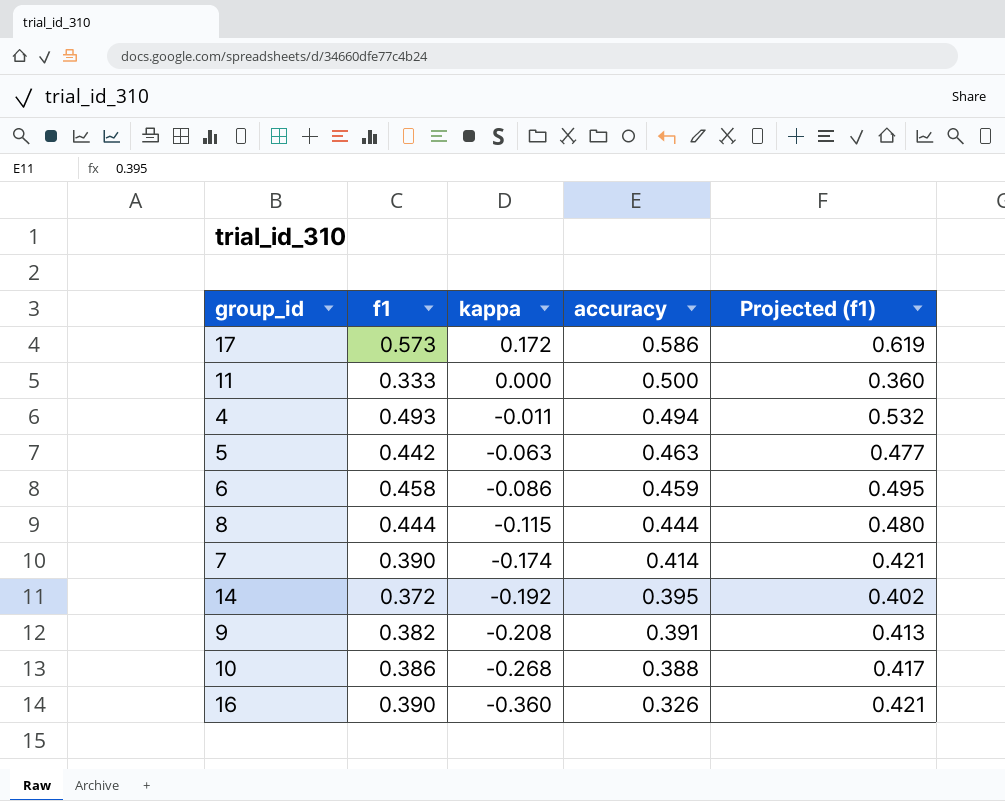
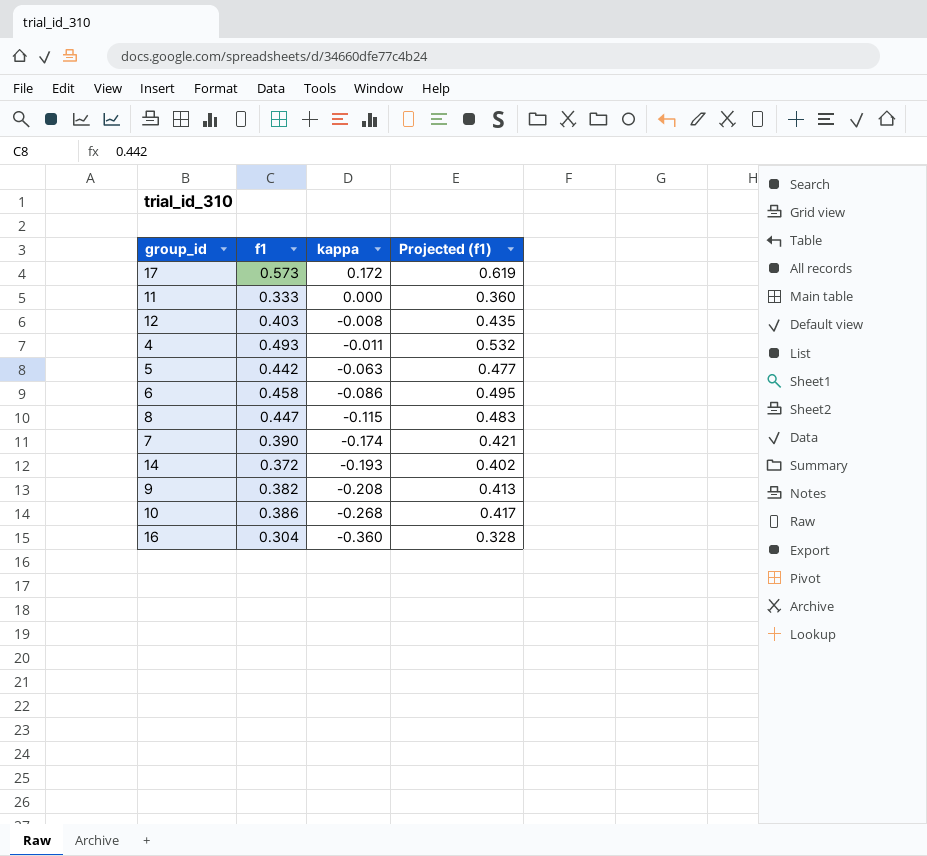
column accuracy | position: 4 -> none
row 12: none -> 0.403 | -0.008 | 0.435
8 | f1: 0.444 -> 0.447
8 | Projected (f1): 0.480 -> 0.483
14 | kappa: -0.192 -> -0.193
16 | f1: 0.390 -> 0.304
16 | Projected (f1): 0.421 -> 0.328

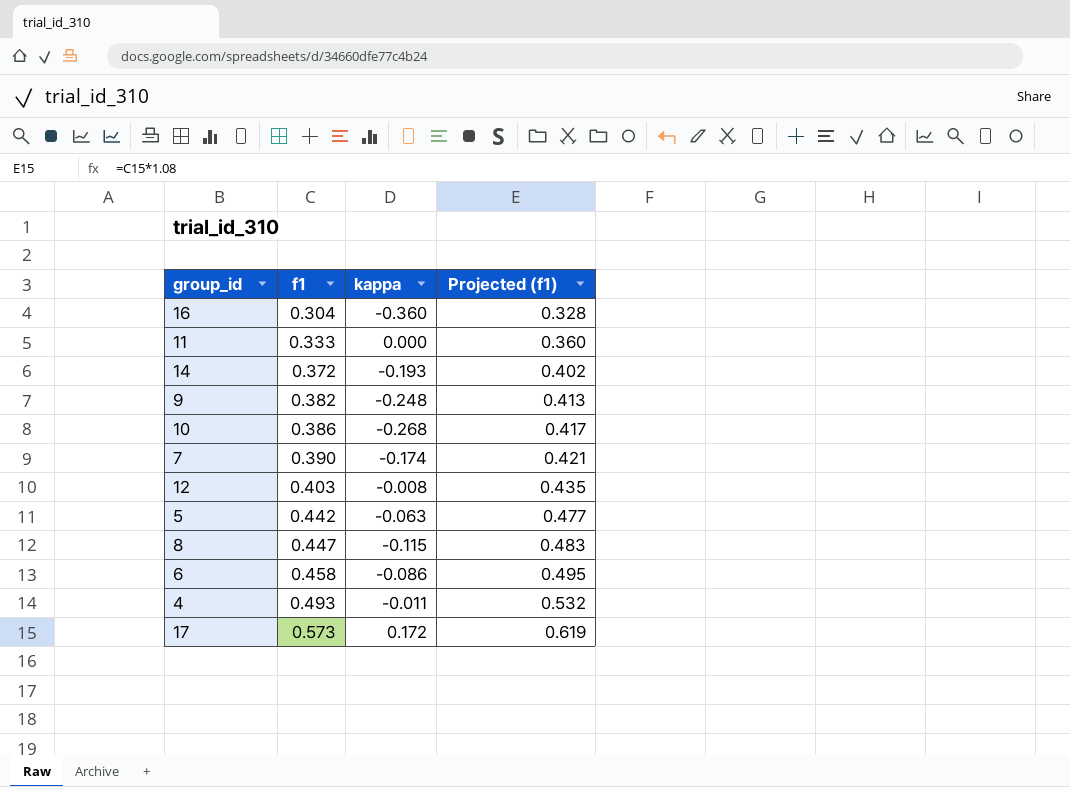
row order: kappa descending -> f1 ascending
9 | kappa: -0.208 -> -0.248

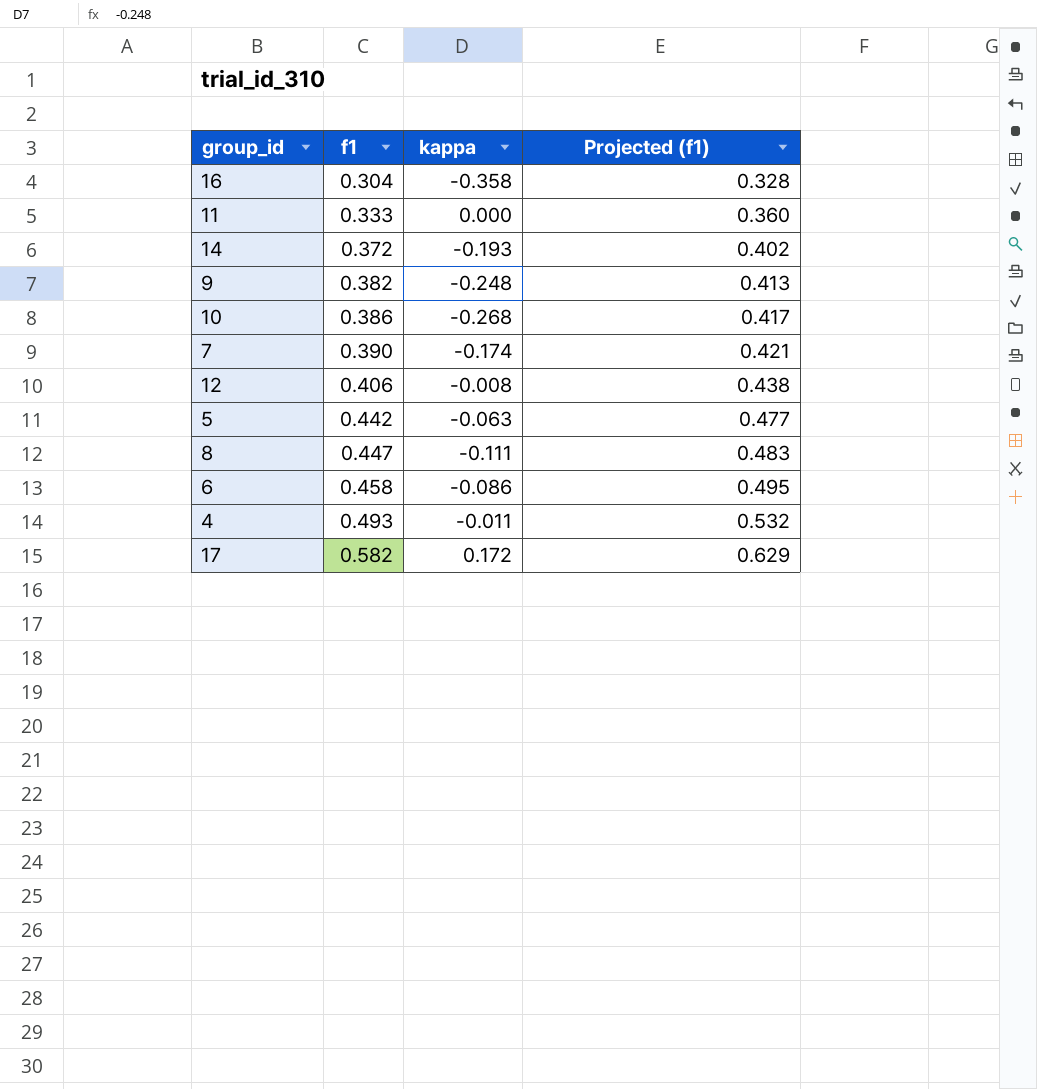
16 | kappa: -0.360 -> -0.358
12 | f1: 0.403 -> 0.406
12 | Projected (f1): 0.435 -> 0.438
8 | kappa: -0.115 -> -0.111
17 | f1: 0.573 -> 0.582
17 | Projected (f1): 0.619 -> 0.629

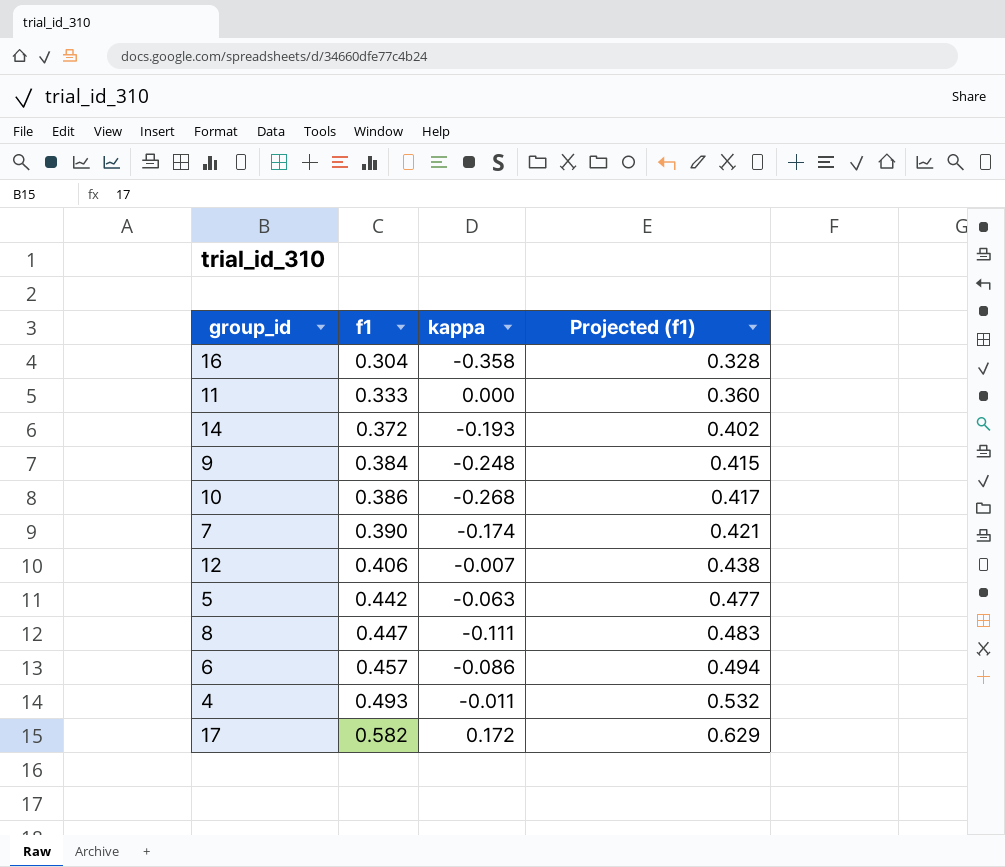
9 | f1: 0.382 -> 0.384
9 | Projected (f1): 0.413 -> 0.415
12 | kappa: -0.008 -> -0.007
6 | f1: 0.458 -> 0.457
6 | Projected (f1): 0.495 -> 0.494

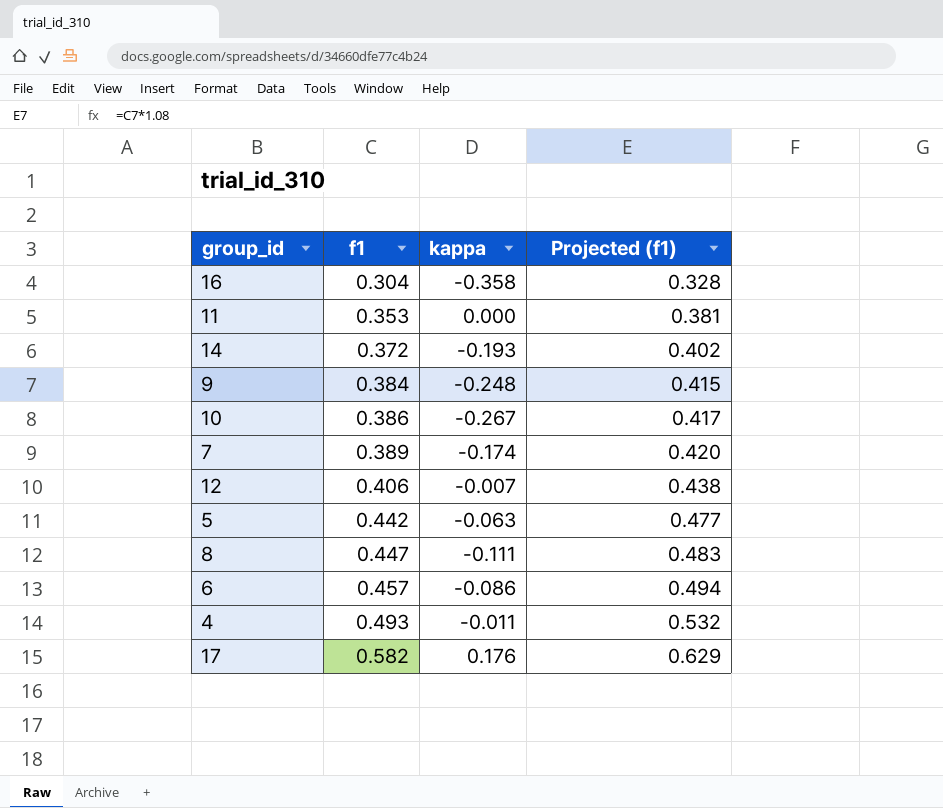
11 | f1: 0.333 -> 0.353
11 | Projected (f1): 0.360 -> 0.381
10 | kappa: -0.268 -> -0.267
7 | f1: 0.390 -> 0.389
7 | Projected (f1): 0.421 -> 0.420
17 | kappa: 0.172 -> 0.176

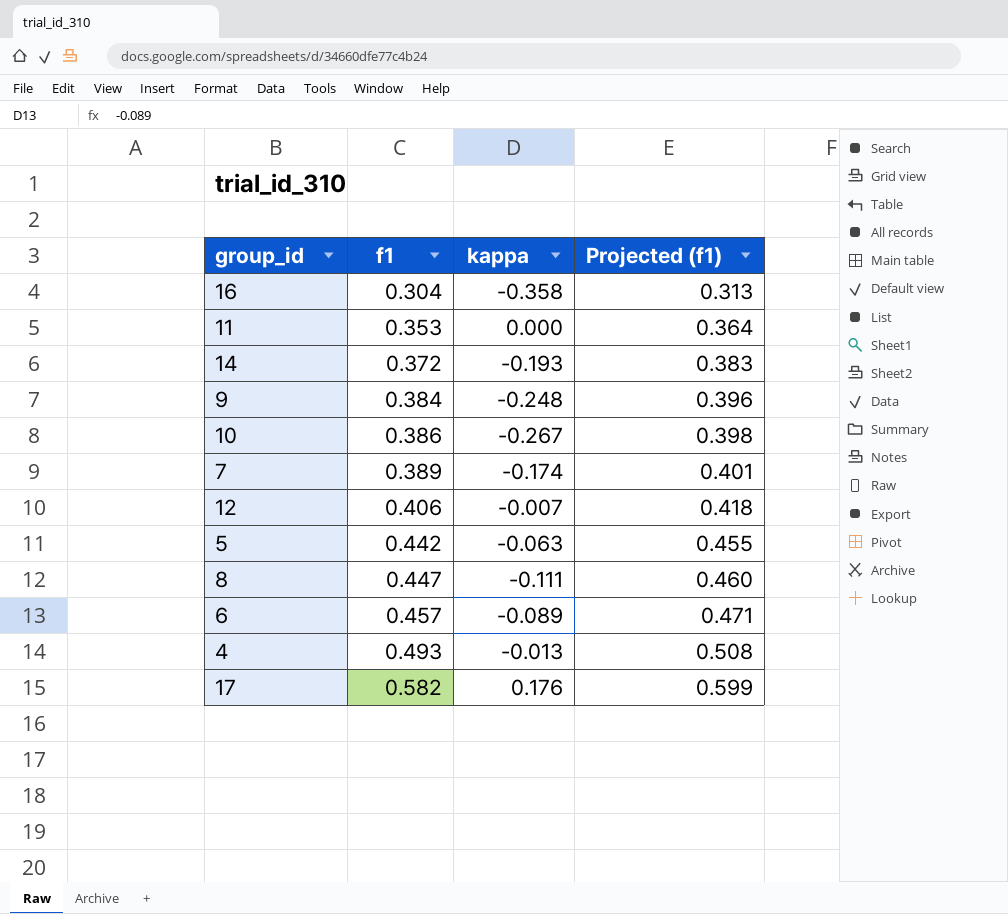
column Projected (f1) | formula: [f1] * 1.08 -> [f1] * 1.03
6 | kappa: -0.086 -> -0.089
4 | kappa: -0.011 -> -0.013

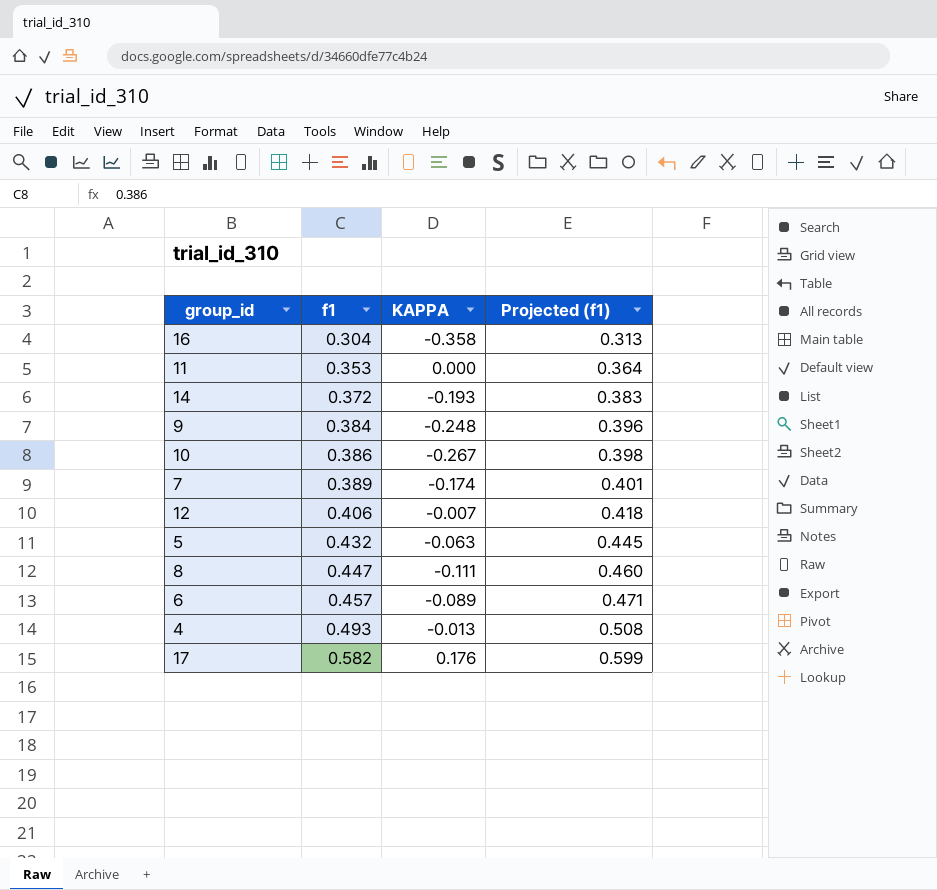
column name: kappa -> KAPPA
5 | f1: 0.442 -> 0.432
5 | Projected (f1): 0.455 -> 0.445

